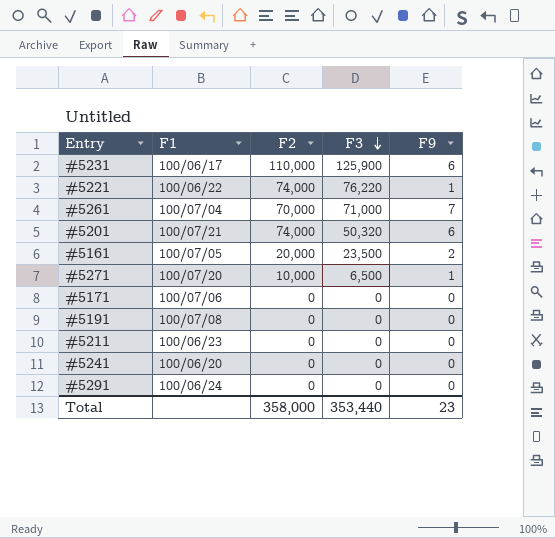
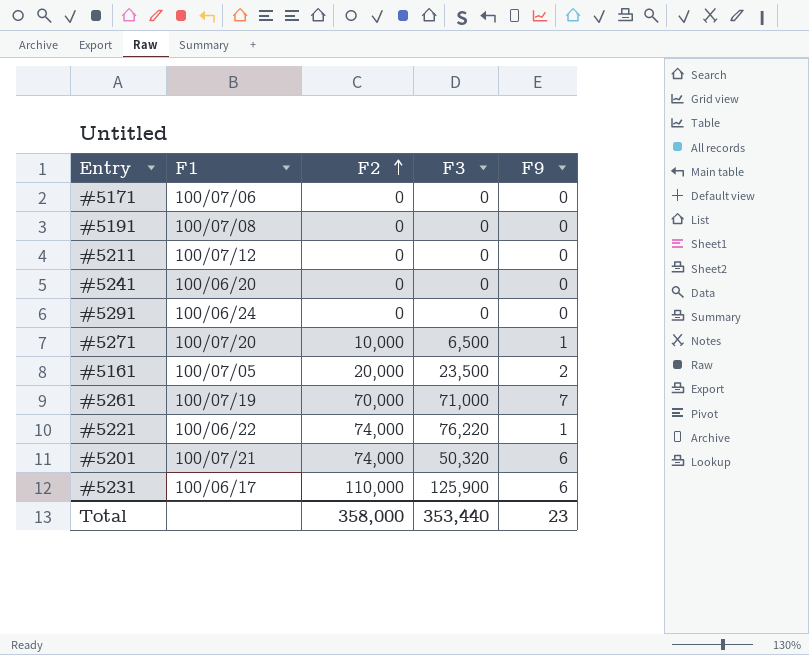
row order: F3 descending -> F2 ascending
#5211 | F1: 100/06/23 -> 100/07/12
#5261 | F1: 100/07/04 -> 100/07/19

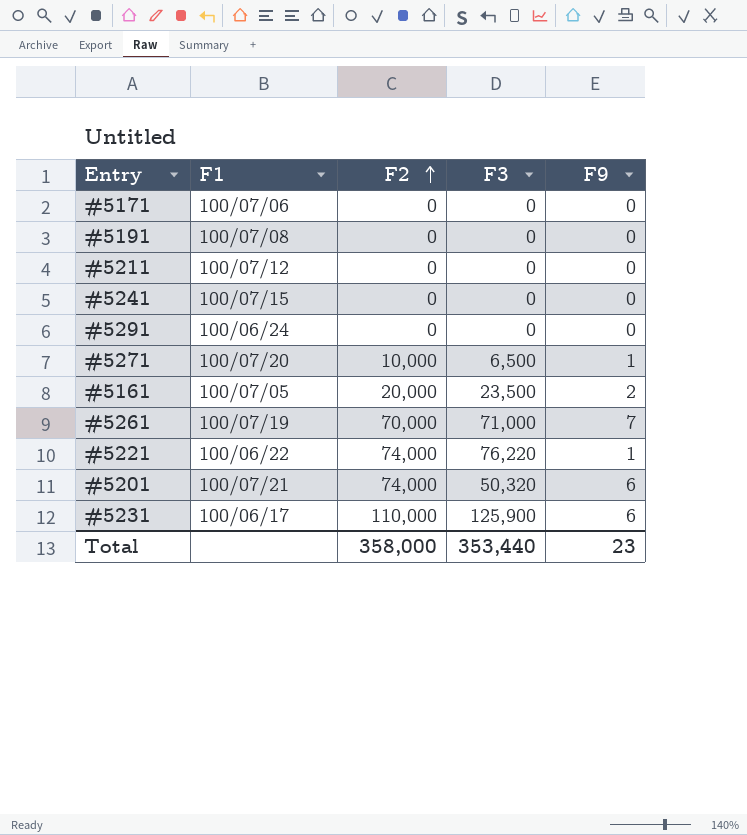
#5241 | F1: 100/06/20 -> 100/07/15

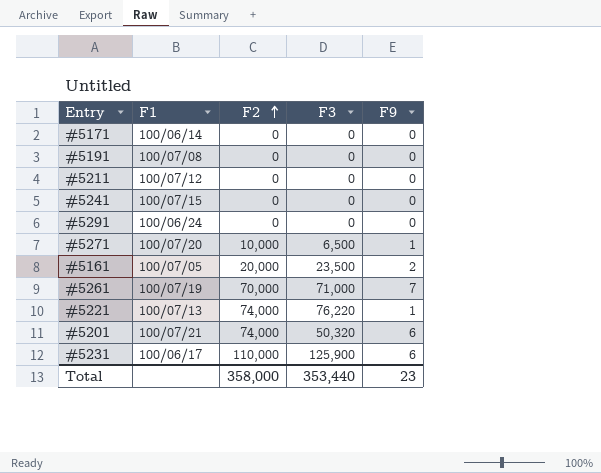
#5171 | F1: 100/07/06 -> 100/06/14
#5221 | F1: 100/06/22 -> 100/07/13

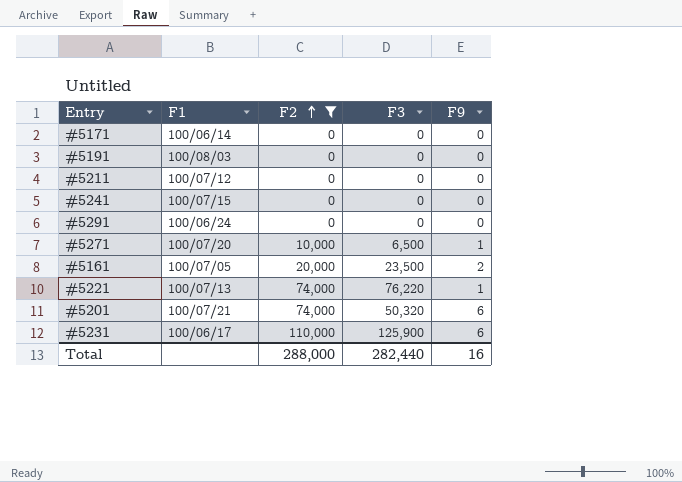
filter: none -> F2 != 70,000
#5191 | F1: 100/07/08 -> 100/08/03
Total | F2: 358,000 -> 288,000
Total | F3: 353,440 -> 282,440
Total | F9: 23 -> 16

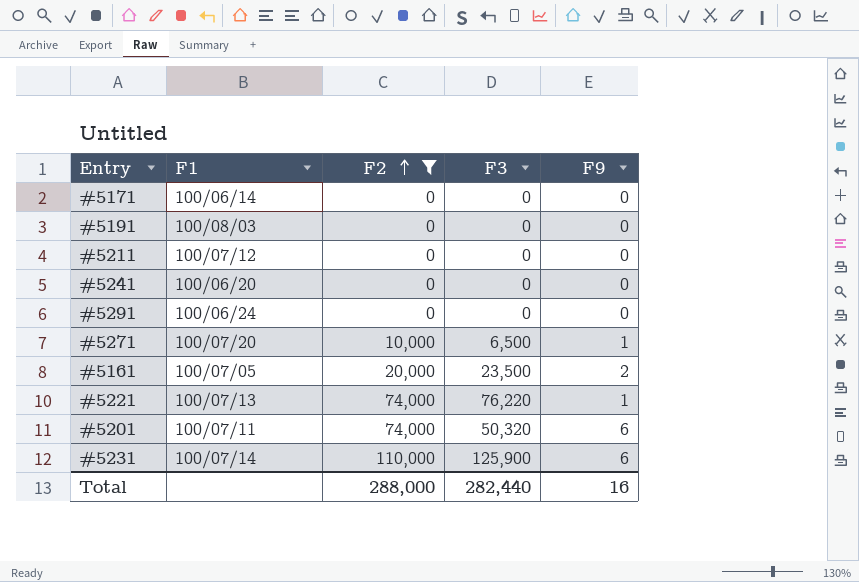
#5241 | F1: 100/07/15 -> 100/06/20
#5201 | F1: 100/07/21 -> 100/07/11
#5231 | F1: 100/06/17 -> 100/07/14

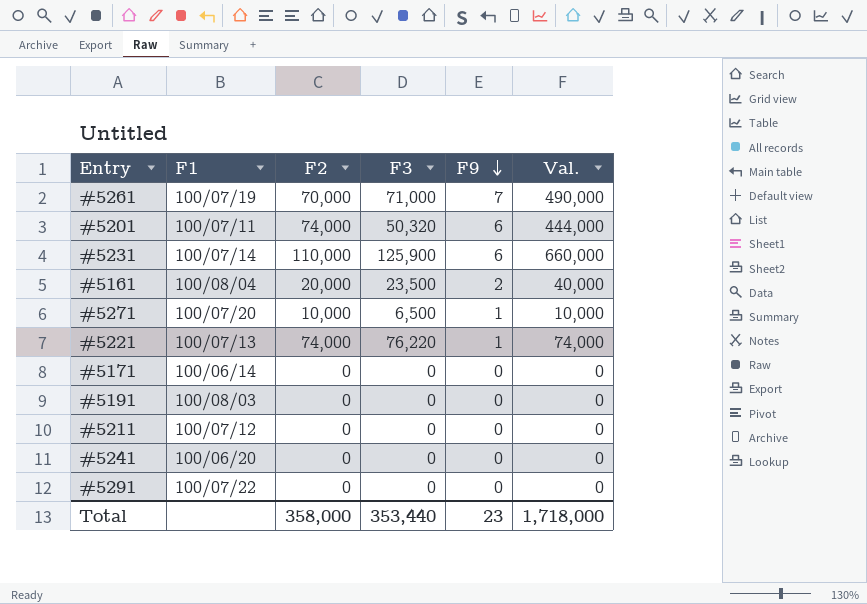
filter: F2 != 70,000 -> none
row order: F2 ascending -> F9 descending
column Val. | formula: none -> [F2] * [F9]
#5161 | F1: 100/07/05 -> 100/08/04
#5291 | F1: 100/06/24 -> 100/07/22
Total | F2: 288,000 -> 358,000
Total | F3: 282,440 -> 353,440
Total | F9: 16 -> 23

